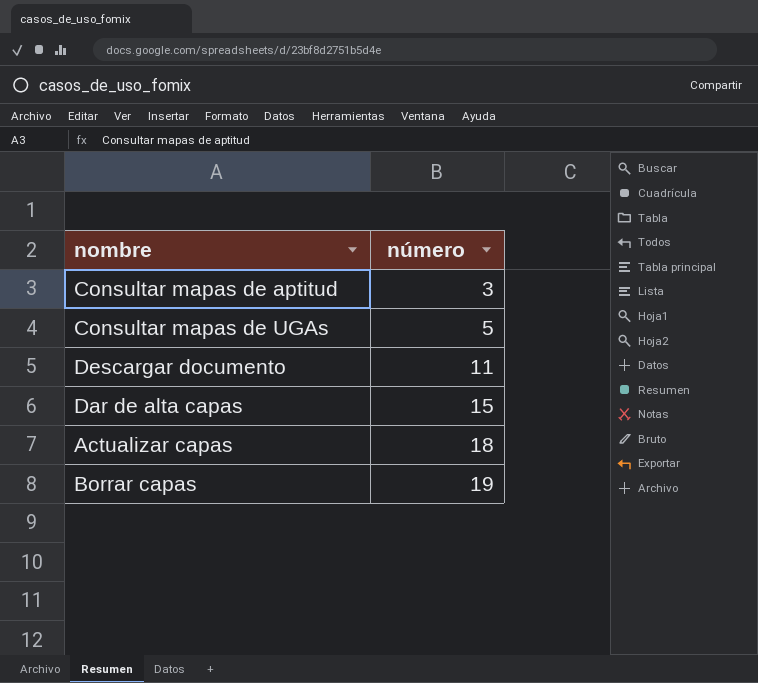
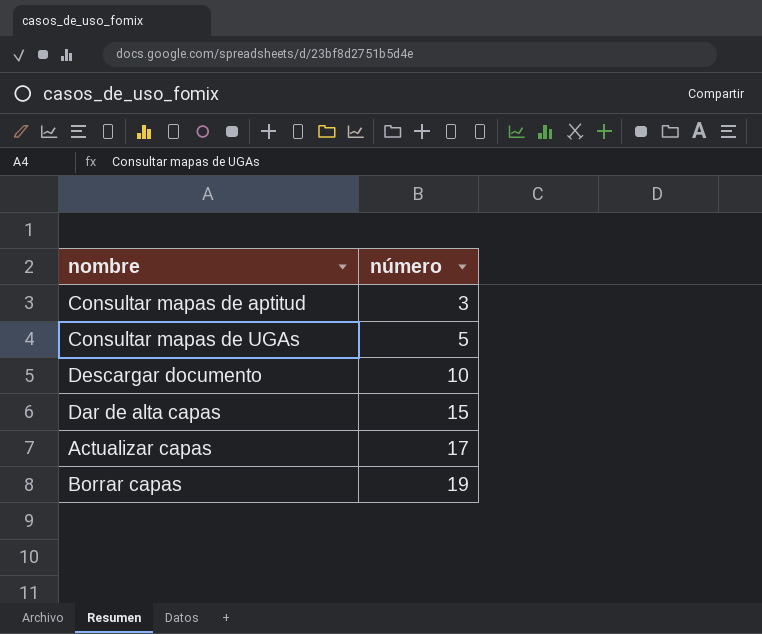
Descargar documento | número: 11 -> 10
Actualizar capas | número: 18 -> 17

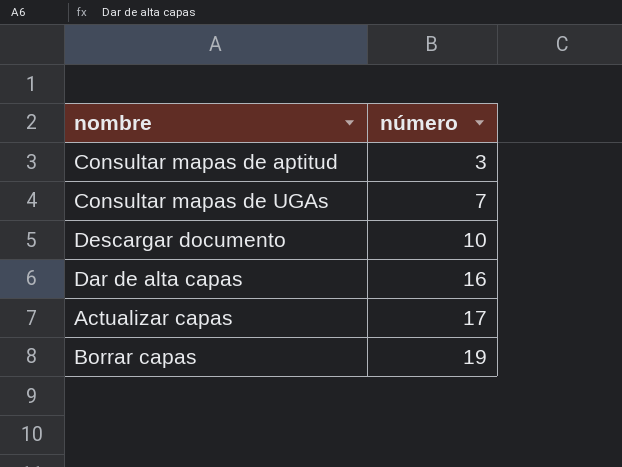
Consultar mapas de UGAs | número: 5 -> 7
Dar de alta capas | número: 15 -> 16

